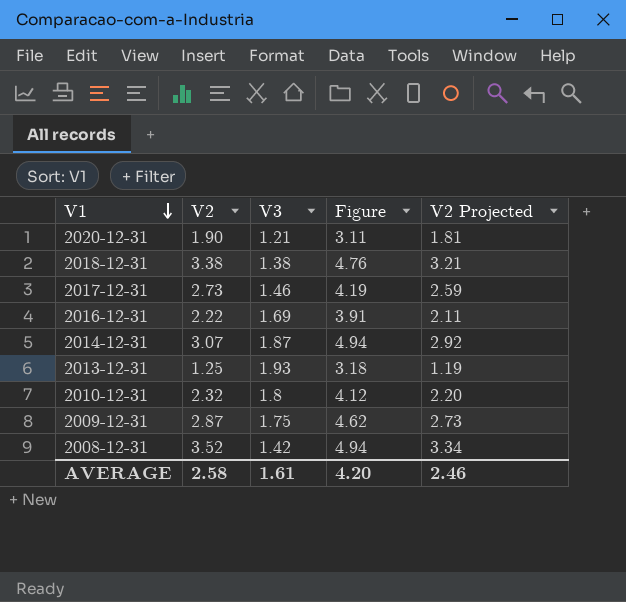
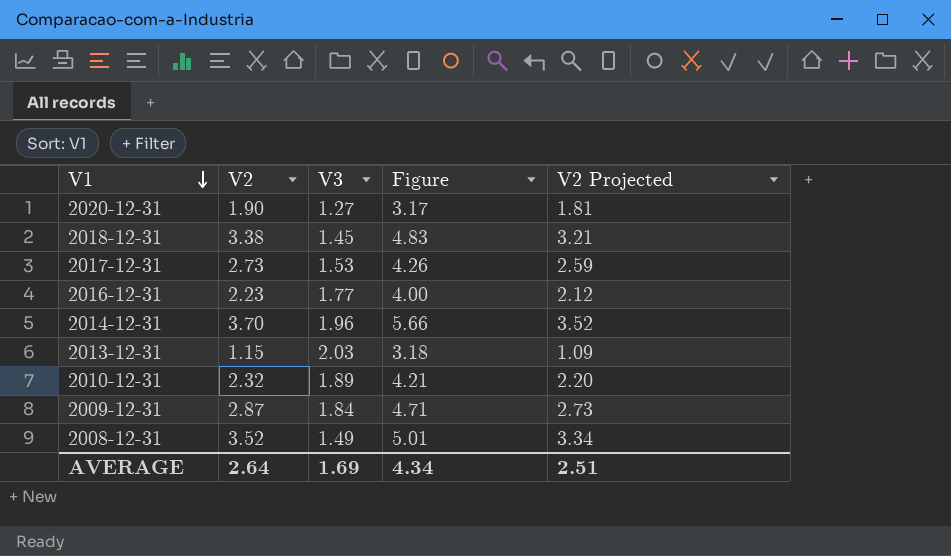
2020-12-31 | V3: 1.21 -> 1.27
2020-12-31 | Figure: 3.11 -> 3.17
2018-12-31 | V3: 1.38 -> 1.45
2018-12-31 | Figure: 4.76 -> 4.83
2017-12-31 | V3: 1.46 -> 1.53
2017-12-31 | Figure: 4.19 -> 4.26
2016-12-31 | V2: 2.22 -> 2.23
2016-12-31 | V3: 1.69 -> 1.77
2016-12-31 | Figure: 3.91 -> 4.00
2016-12-31 | V2 Projected: 2.11 -> 2.12
2014-12-31 | V2: 3.07 -> 3.70
2014-12-31 | V3: 1.87 -> 1.96
2014-12-31 | Figure: 4.94 -> 5.66
2014-12-31 | V2 Projected: 2.92 -> 3.52
2013-12-31 | V2: 1.25 -> 1.15
2013-12-31 | V3: 1.93 -> 2.03
2013-12-31 | V2 Projected: 1.19 -> 1.09
2010-12-31 | V3: 1.8 -> 1.89
2010-12-31 | Figure: 4.12 -> 4.21
2009-12-31 | V3: 1.75 -> 1.84
2009-12-31 | Figure: 4.62 -> 4.71
2008-12-31 | V3: 1.42 -> 1.49
2008-12-31 | Figure: 4.94 -> 5.01
AVERAGE | V2: 2.58 -> 2.64
AVERAGE | V3: 1.61 -> 1.69
AVERAGE | Figure: 4.20 -> 4.34
AVERAGE | V2 Projected: 2.46 -> 2.51

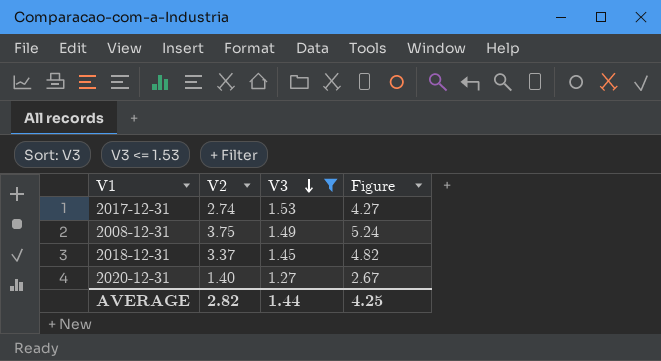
filter: none -> V3 <= 1.53
row order: V1 descending -> V3 descending
column V2 Projected | formula: [V2] * 0.95 -> none
2017-12-31 | V2: 2.73 -> 2.74
2017-12-31 | Figure: 4.26 -> 4.27
2008-12-31 | V2: 3.52 -> 3.75
2008-12-31 | Figure: 5.01 -> 5.24
2018-12-31 | V2: 3.38 -> 3.37
2018-12-31 | Figure: 4.83 -> 4.82
2020-12-31 | V2: 1.90 -> 1.40
2020-12-31 | Figure: 3.17 -> 2.67
AVERAGE | V2: 2.64 -> 2.82
AVERAGE | V3: 1.69 -> 1.44
AVERAGE | Figure: 4.34 -> 4.25

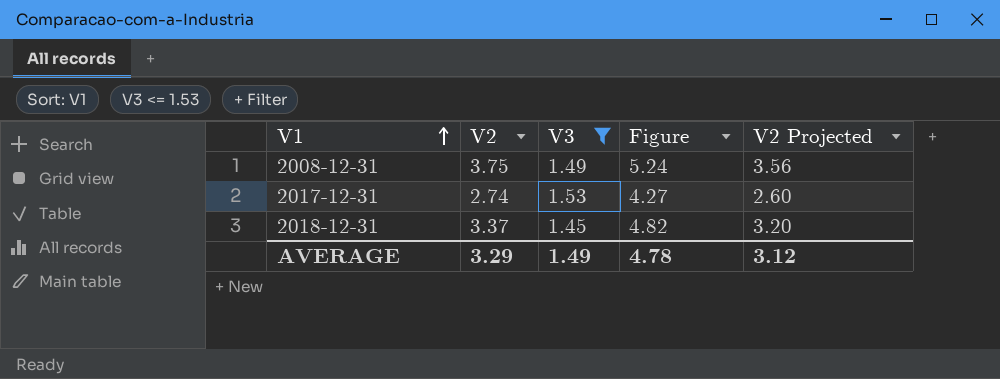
row order: V3 descending -> V1 ascending
column V2 Projected | formula: none -> [V2] * 0.95
row 2020-12-31: 1.40 | 1.27 | 2.67 -> none
AVERAGE | V2: 2.82 -> 3.29
AVERAGE | V3: 1.44 -> 1.49
AVERAGE | Figure: 4.25 -> 4.78

